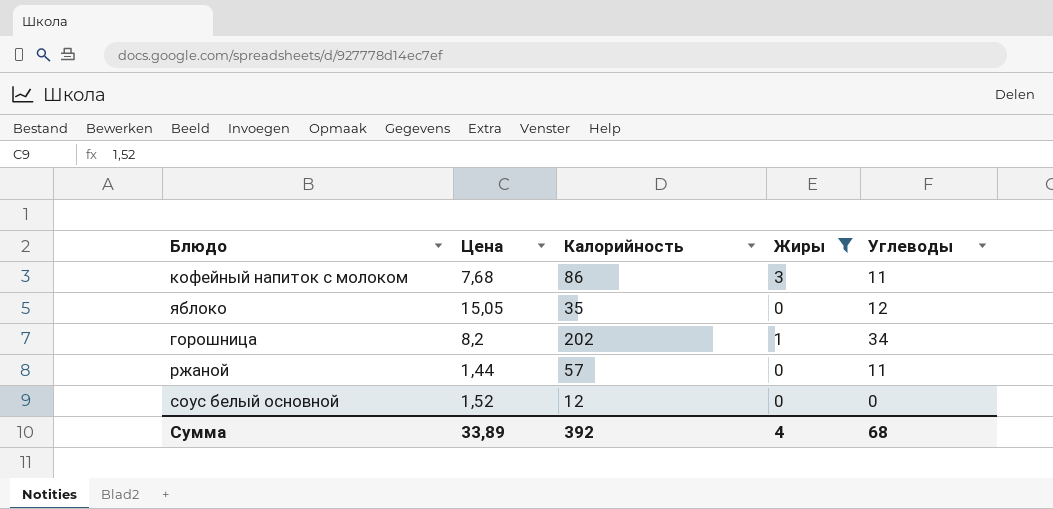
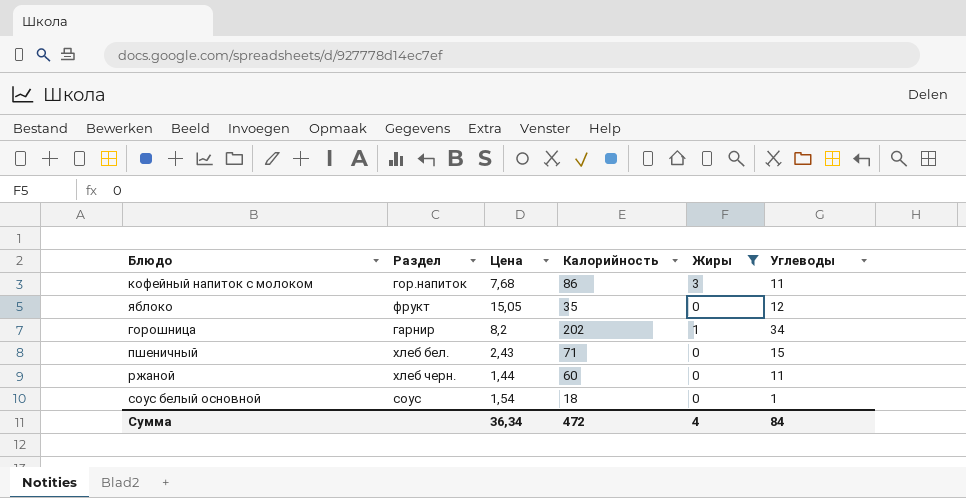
column Раздел | position: none -> 2
row пшеничный: none -> хлеб бел. | 2,43 | 71 | 0 | 15
ржаной | Калорийность: 57 -> 60
соус белый основной | Цена: 1,52 -> 1,54
соус белый основной | Калорийность: 12 -> 18
соус белый основной | Углеводы: 0 -> 1
Сумма | Цена: 33,89 -> 36,34
Сумма | Калорийность: 392 -> 472
Сумма | Углеводы: 68 -> 84

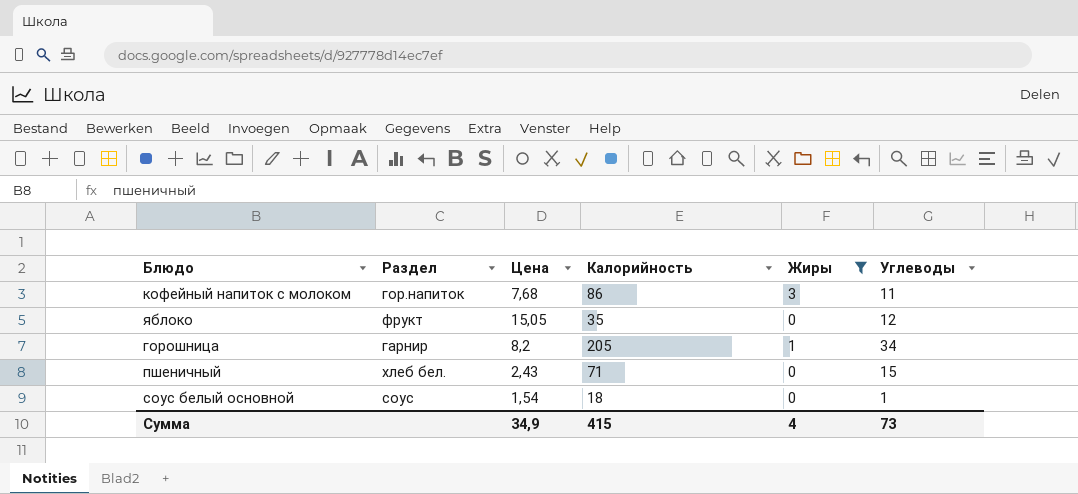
row ржаной: хлеб черн. | 1,44 | 60 | 0 | 11 -> none
горошница | Калорийность: 202 -> 205
Сумма | Цена: 36,34 -> 34,9
Сумма | Калорийность: 472 -> 415
Сумма | Углеводы: 84 -> 73

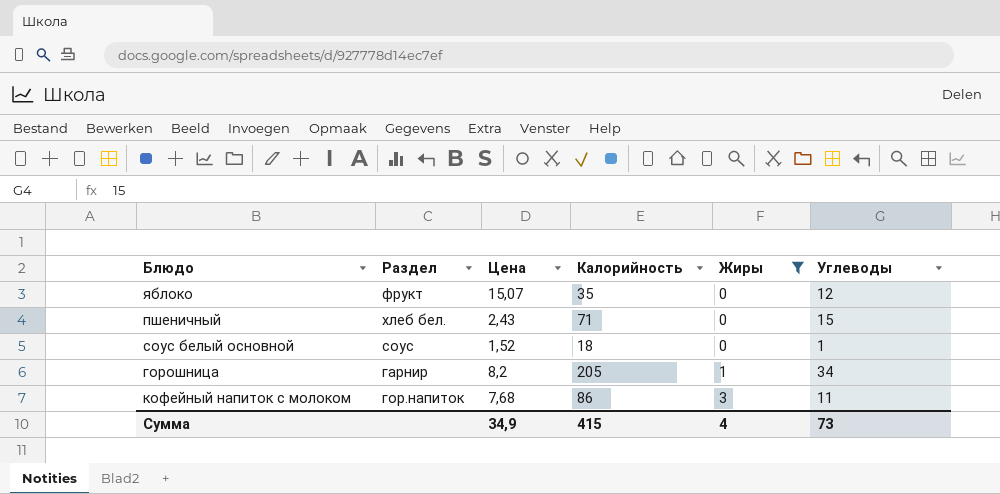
row order: none -> Жиры ascending
яблоко | Цена: 15,05 -> 15,07
соус белый основной | Цена: 1,54 -> 1,52

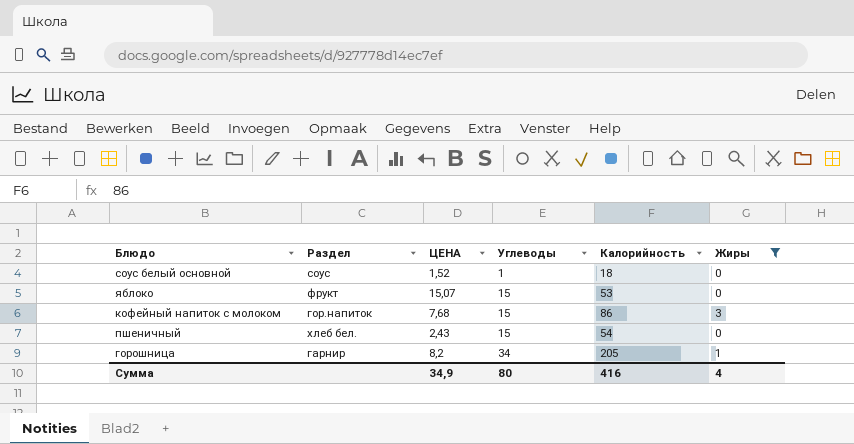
row order: Жиры ascending -> Углеводы ascending
column name: Цена -> ЦЕНА
column Углеводы | position: 6 -> 4
яблоко | Углеводы: 12 -> 15
яблоко | Калорийность: 35 -> 53
кофейный напиток с молоком | Углеводы: 11 -> 15
пшеничный | Калорийность: 71 -> 54
Сумма | Углеводы: 73 -> 80
Сумма | Калорийность: 415 -> 416

